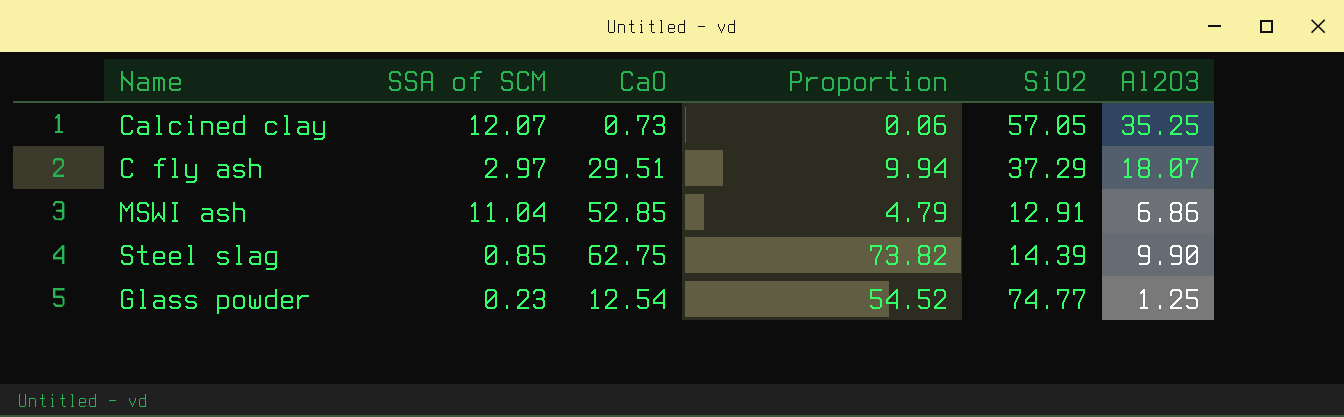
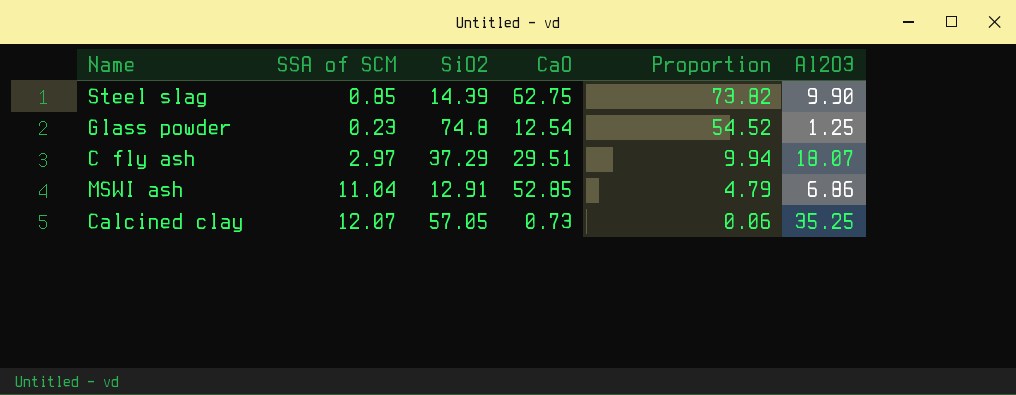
row order: none -> Proportion descending
column SiO2 | position: 5 -> 3
Glass powder | SiO2: 74.77 -> 74.8

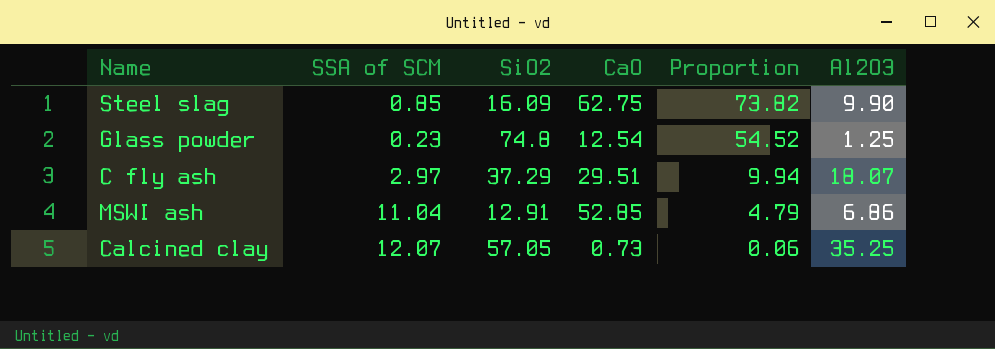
Steel slag | SiO2: 14.39 -> 16.09

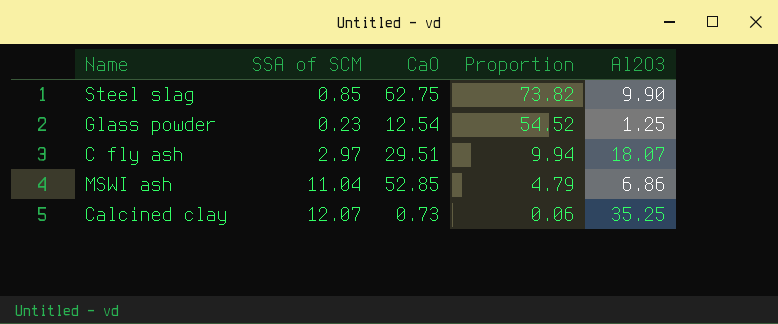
column SiO2 | position: 3 -> none

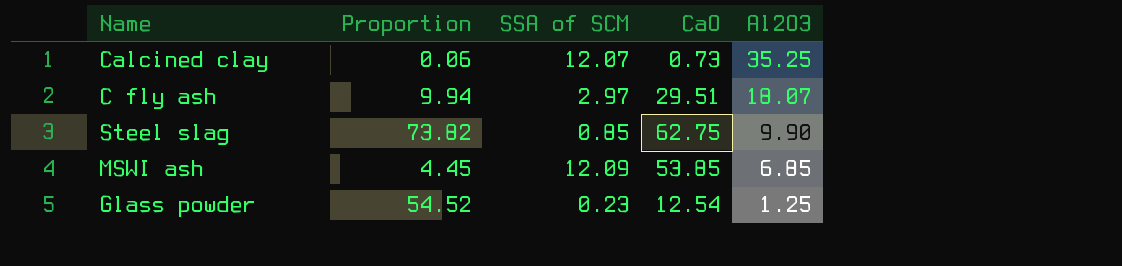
row order: Proportion descending -> Al2O3 descending
column Proportion | position: 4 -> 2
MSWI ash | Proportion: 4.79 -> 4.45
MSWI ash | SSA of SCM: 11.04 -> 12.09
MSWI ash | CaO: 52.85 -> 53.85
MSWI ash | Al2O3: 6.86 -> 6.85

